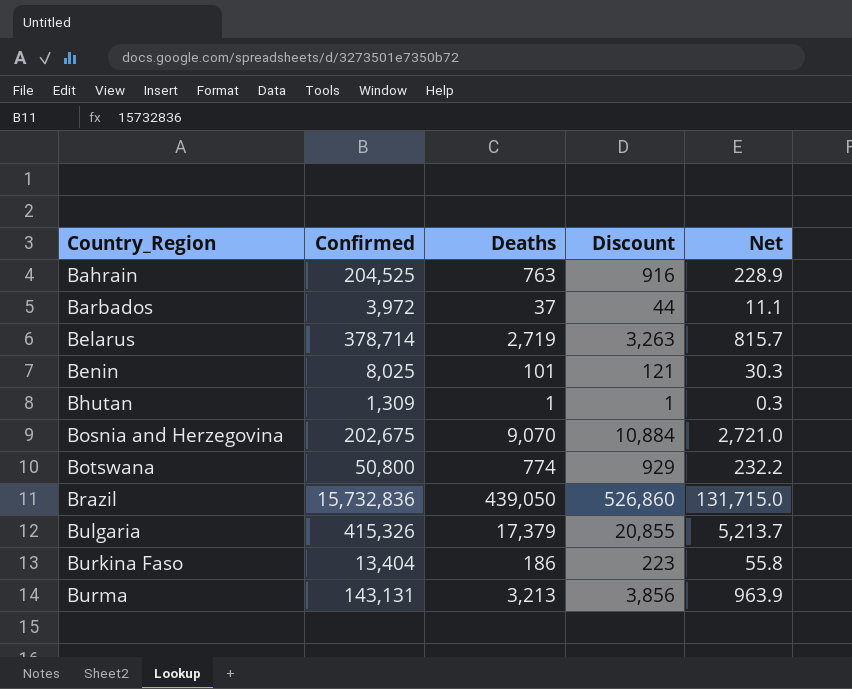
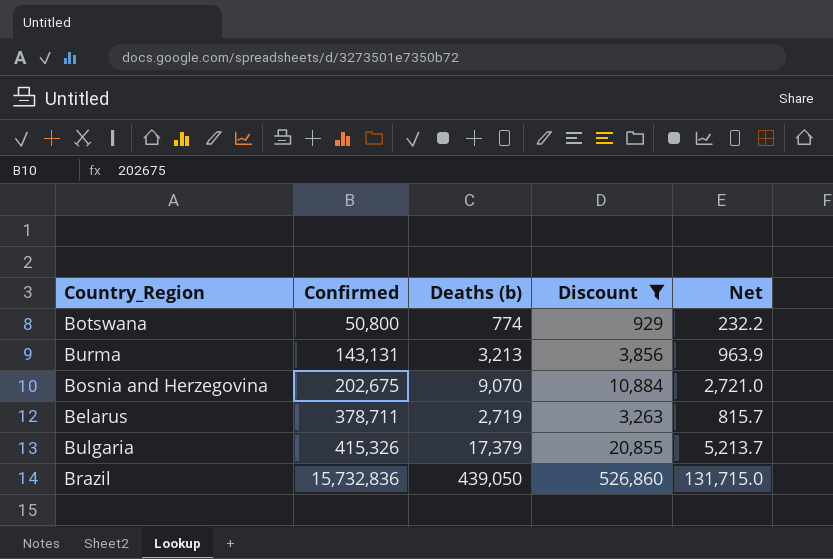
filter: none -> Discount >= 929
row order: Country_Region ascending -> Confirmed ascending
column name: Deaths -> Deaths (b)
Belarus | Confirmed: 378,714 -> 378,711

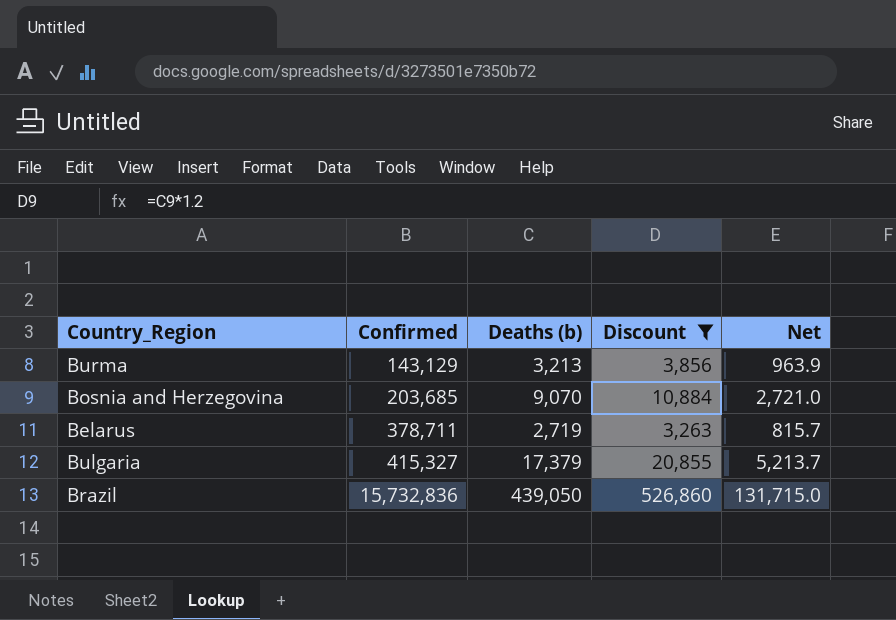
row Botswana: 50,800 | 774 | 929 | 232.2 -> none
Burma | Confirmed: 143,131 -> 143,129
Bosnia and Herzegovina | Confirmed: 202,675 -> 203,685
Bulgaria | Confirmed: 415,326 -> 415,327

